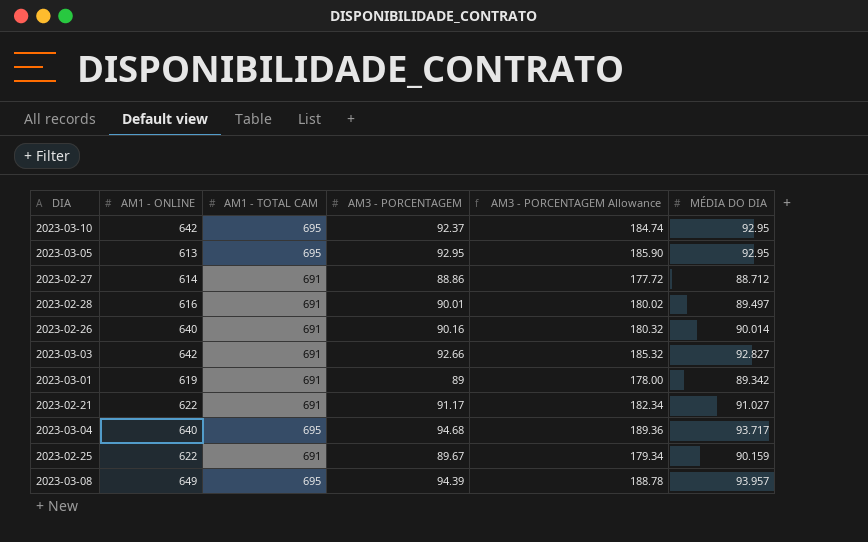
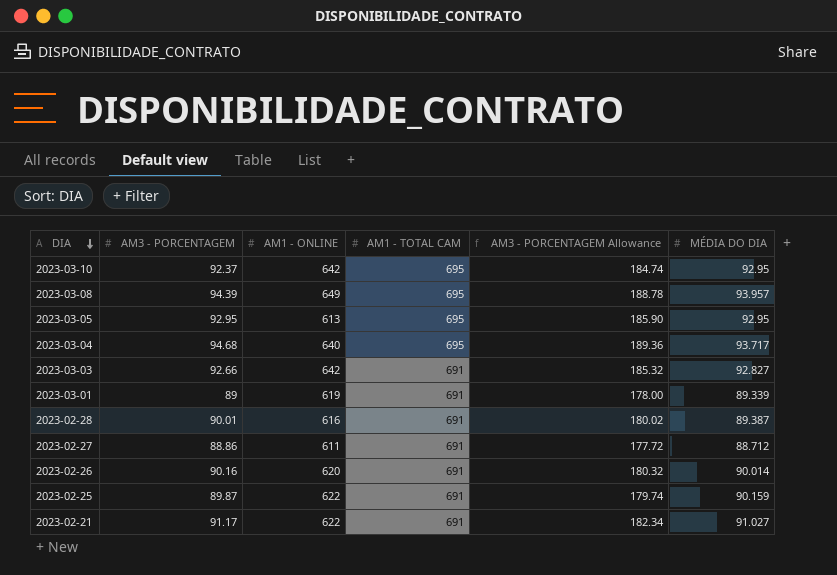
row order: none -> DIA descending
column AM3 - PORCENTAGEM | position: 4 -> 2
2023-03-01 | MÉDIA DO DIA: 89.342 -> 89.339
2023-02-28 | MÉDIA DO DIA: 89.497 -> 89.387
2023-02-27 | AM1 - ONLINE: 614 -> 611
2023-02-26 | AM1 - ONLINE: 640 -> 620
2023-02-25 | AM3 - PORCENTAGEM: 89.67 -> 89.87
2023-02-25 | AM3 - PORCENTAGEM Allowance: 179.34 -> 179.74

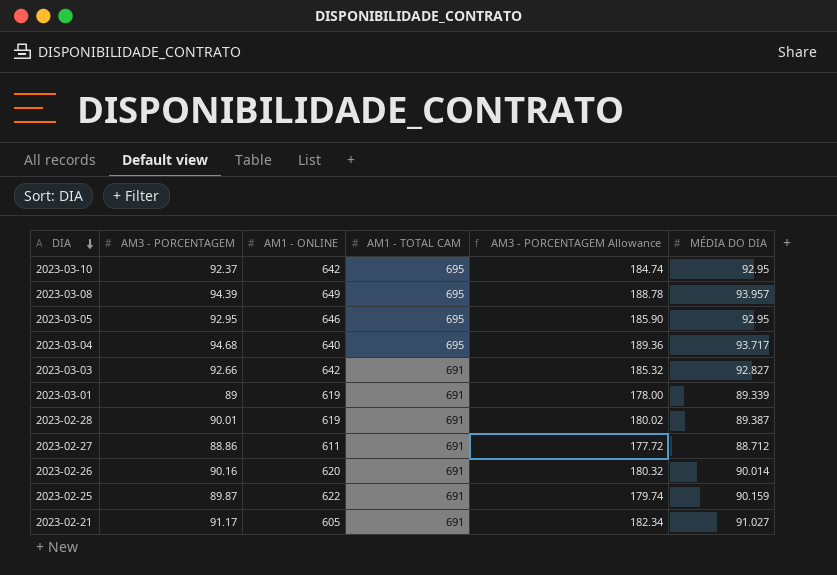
2023-03-05 | AM1 - ONLINE: 613 -> 646
2023-02-28 | AM1 - ONLINE: 616 -> 619
2023-02-21 | AM1 - ONLINE: 622 -> 605

